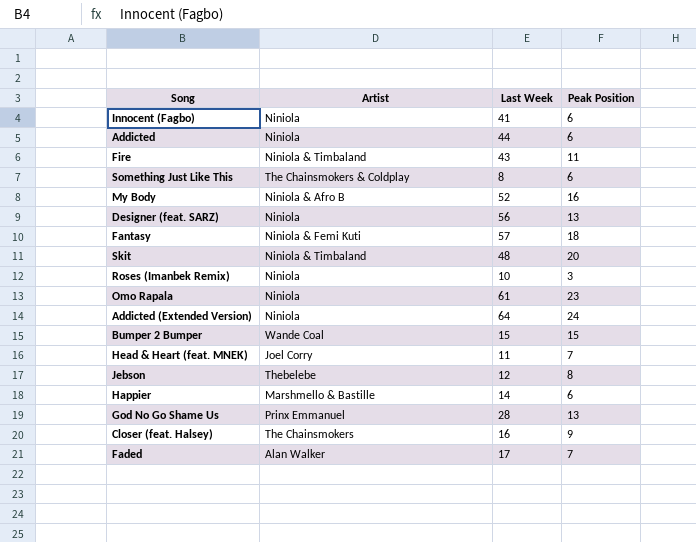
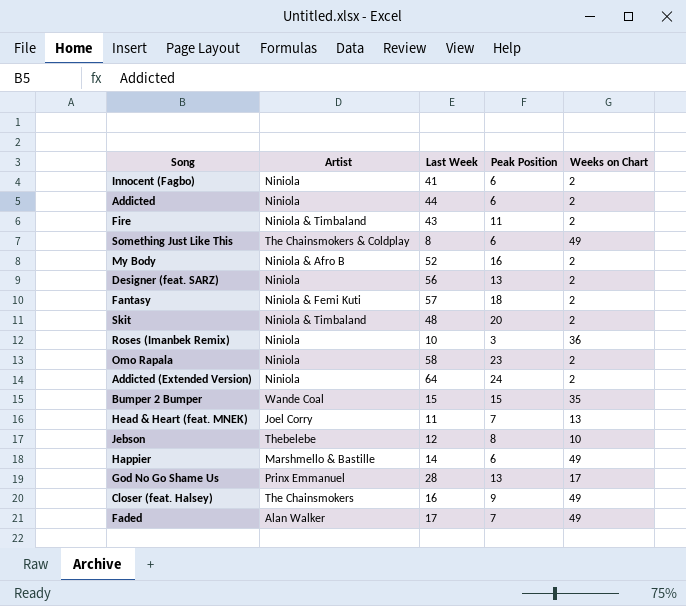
column Weeks on Chart | position: none -> 5
Omo Rapala | Last Week: 61 -> 58

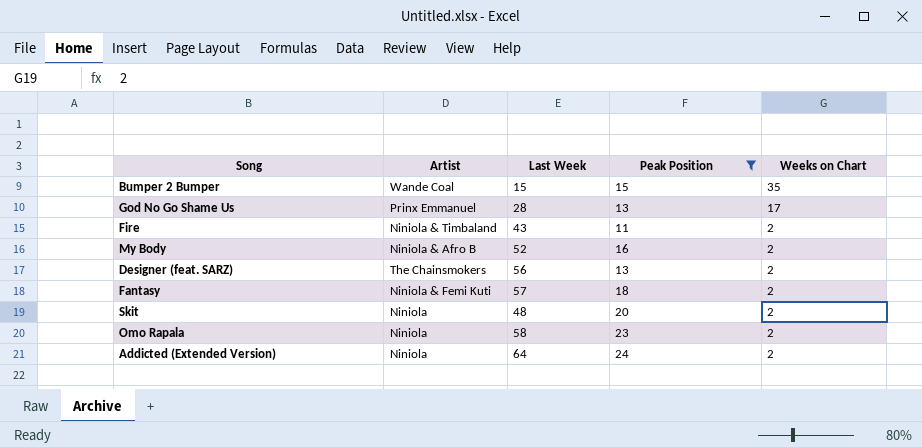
filter: none -> Peak Position >= 11
row order: none -> Weeks on Chart descending
Designer (feat. SARZ) | Artist: Niniola -> The Chainsmokers
Skit | Artist: Niniola & Timbaland -> Niniola

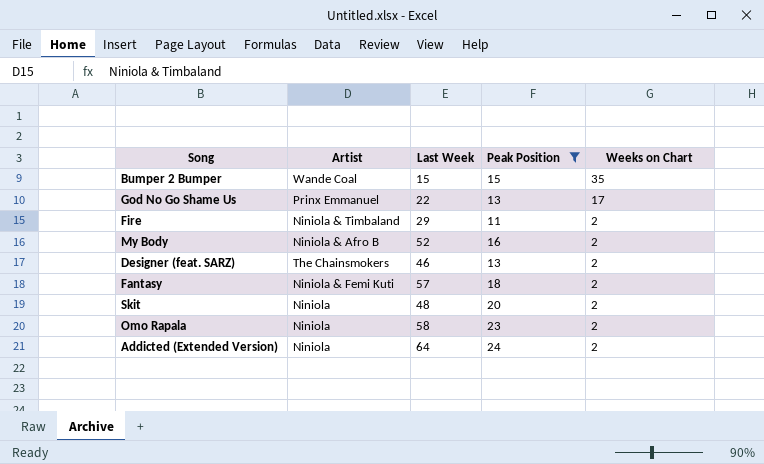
God No Go Shame Us | Last Week: 28 -> 22
Fire | Last Week: 43 -> 29
Designer (feat. SARZ) | Last Week: 56 -> 46

